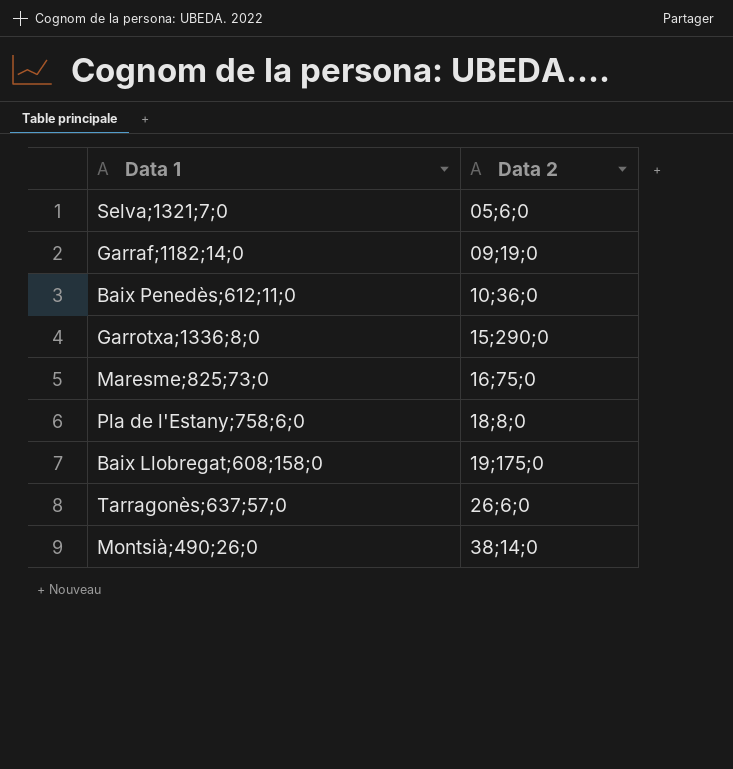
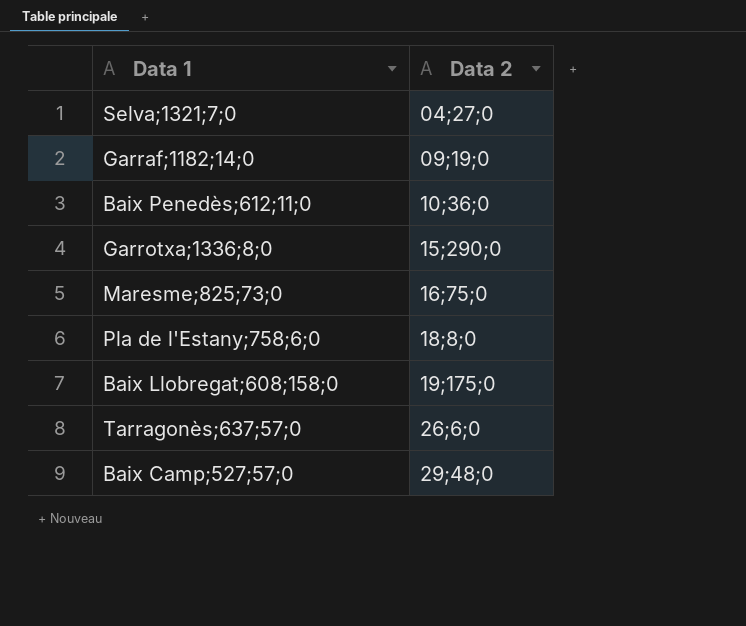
row Montsià;490;26;0: 38;14;0 -> none
Selva;1321;7;0 | Data 2: 05;6;0 -> 04;27;0
row Baix Camp;527;57;0: none -> 29;48;0

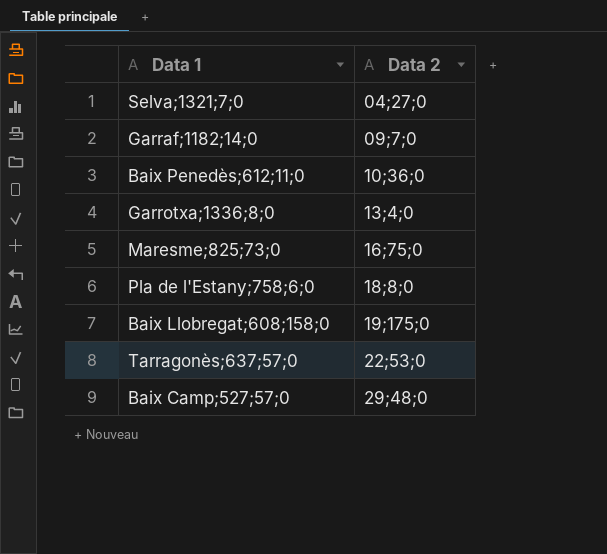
Garraf;1182;14;0 | Data 2: 09;19;0 -> 09;7;0
Garrotxa;1336;8;0 | Data 2: 15;290;0 -> 13;4;0
Tarragonès;637;57;0 | Data 2: 26;6;0 -> 22;53;0

